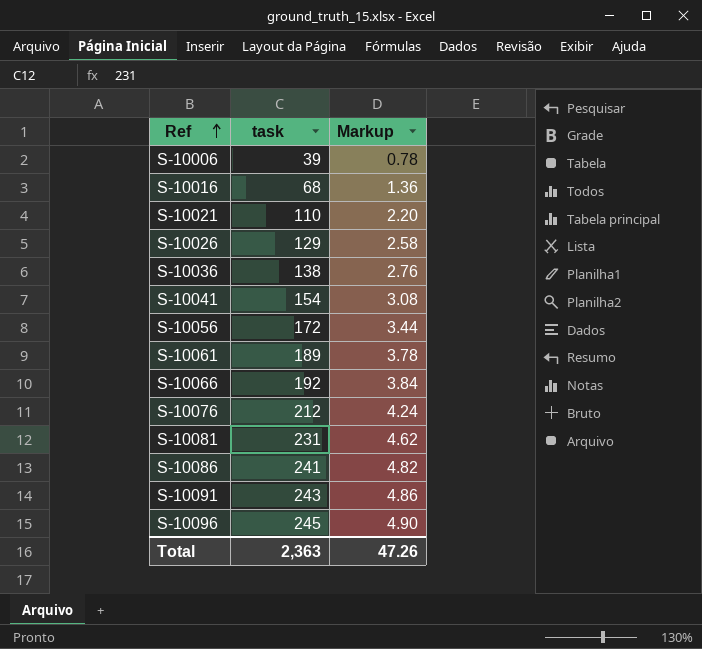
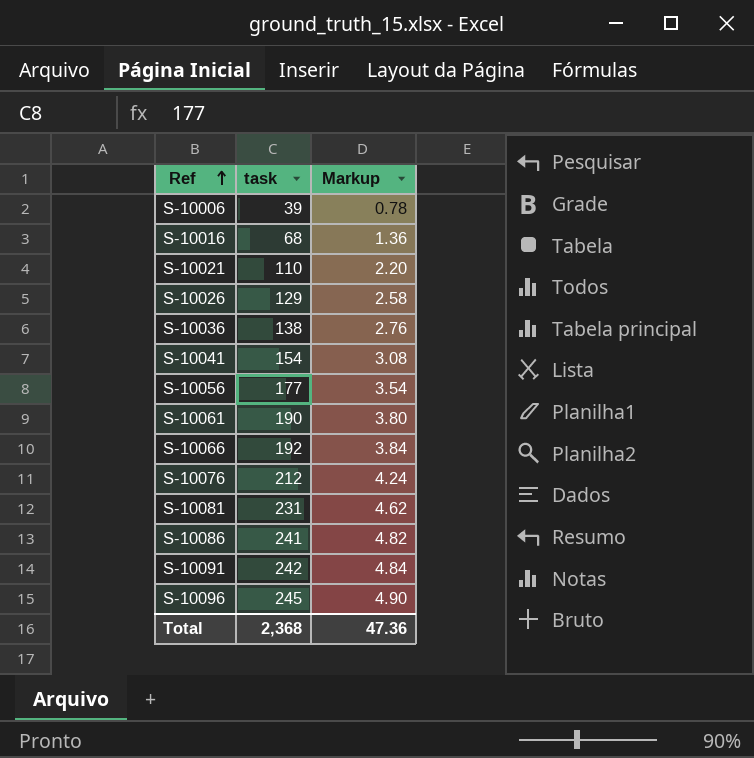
S-10056 | task: 172 -> 177
S-10056 | Markup: 3.44 -> 3.54
S-10061 | task: 189 -> 190
S-10061 | Markup: 3.78 -> 3.80
S-10091 | task: 243 -> 242
S-10091 | Markup: 4.86 -> 4.84
Total | task: 2,363 -> 2,368
Total | Markup: 47.26 -> 47.36

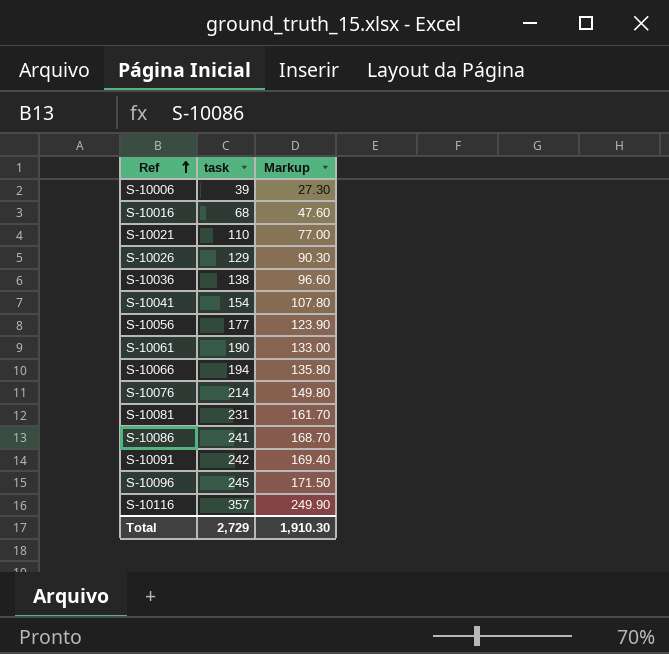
column Markup | formula: [task] * 0.02 -> [task] * 0.7
S-10066 | task: 192 -> 194
S-10076 | task: 212 -> 214
row S-10116: none -> 357 | 249.90
Total | task: 2,368 -> 2,729
Total | Markup: 47.36 -> 1,910.30

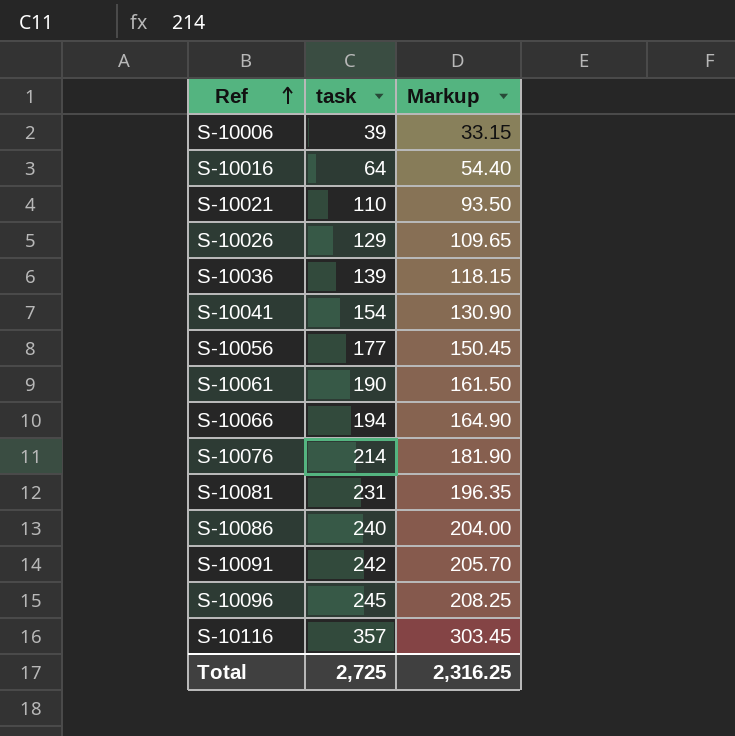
column Markup | formula: [task] * 0.7 -> [task] * 0.85
S-10016 | task: 68 -> 64
S-10036 | task: 138 -> 139
S-10086 | task: 241 -> 240
Total | task: 2,729 -> 2,725
Total | Markup: 1,910.30 -> 2,316.25

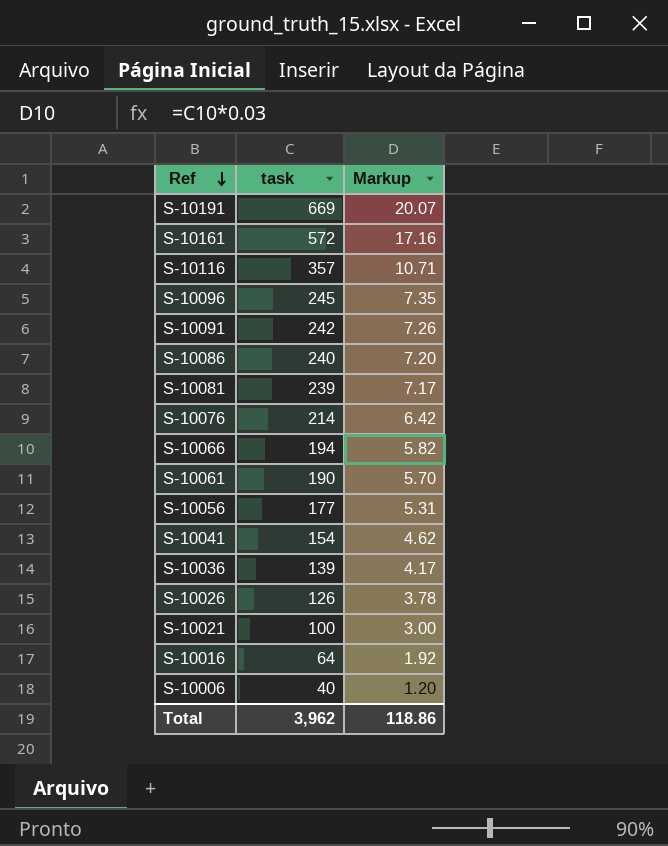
row order: Ref ascending -> Ref descending
column Markup | formula: [task] * 0.85 -> [task] * 0.03
row S-10191: none -> 669 | 20.07
row S-10161: none -> 572 | 17.16
S-10081 | task: 231 -> 239
S-10026 | task: 129 -> 126
S-10021 | task: 110 -> 100
S-10006 | task: 39 -> 40
Total | task: 2,725 -> 3,962
Total | Markup: 2,316.25 -> 118.86

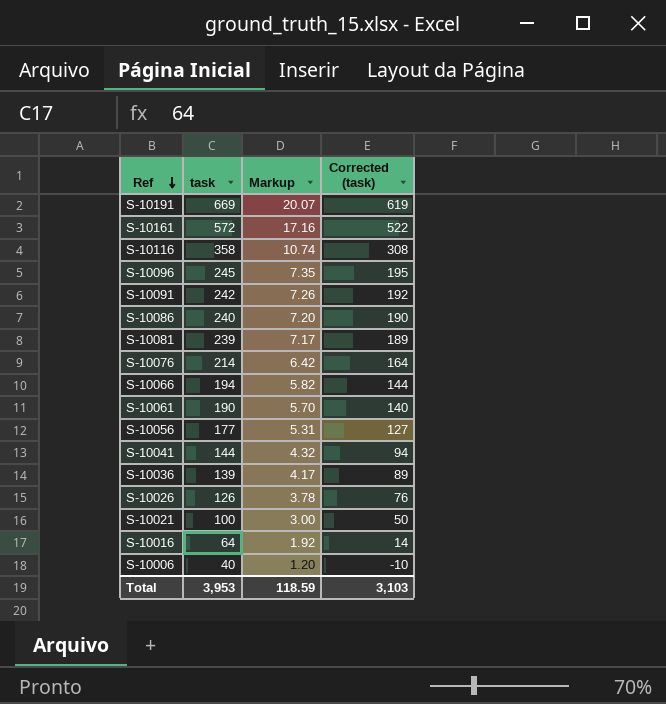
column Corrected (task) | formula: none -> [task] - 50
S-10116 | task: 357 -> 358
S-10116 | Markup: 10.71 -> 10.74
S-10041 | task: 154 -> 144
S-10041 | Markup: 4.62 -> 4.32
Total | task: 3,962 -> 3,953
Total | Markup: 118.86 -> 118.59

